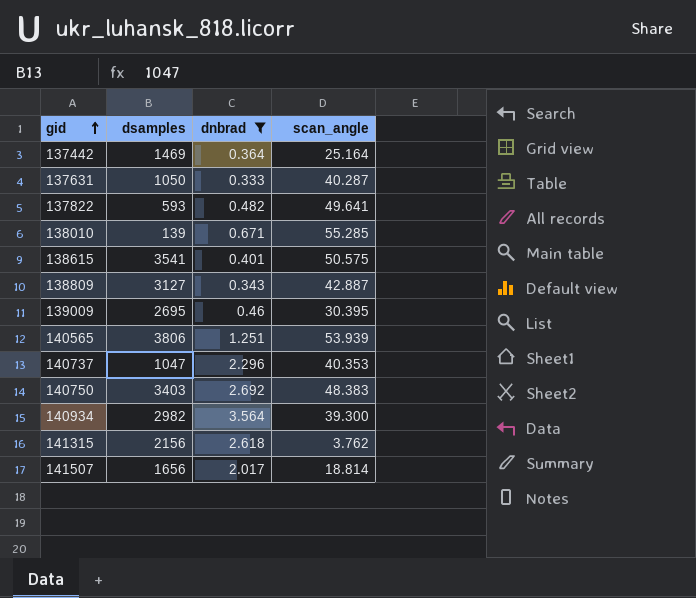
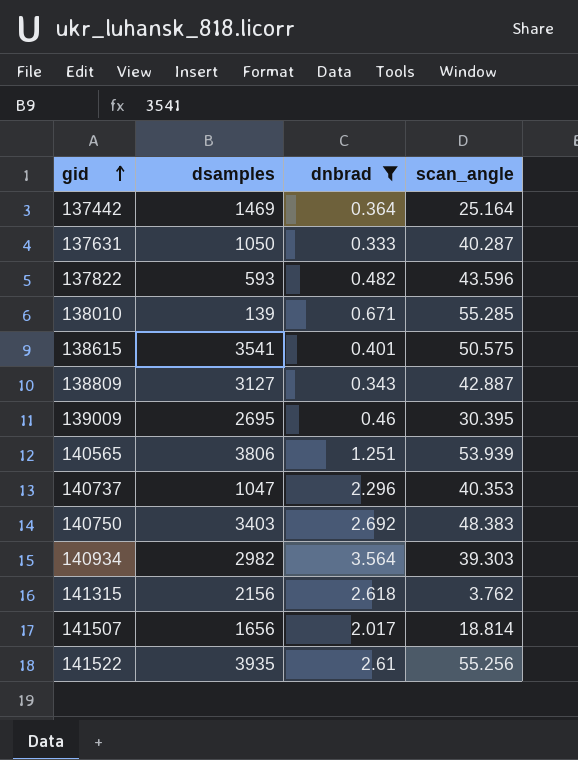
137822 | scan_angle: 49.641 -> 43.596
140934 | scan_angle: 39.300 -> 39.303
row 141522: none -> 3935 | 2.61 | 55.256

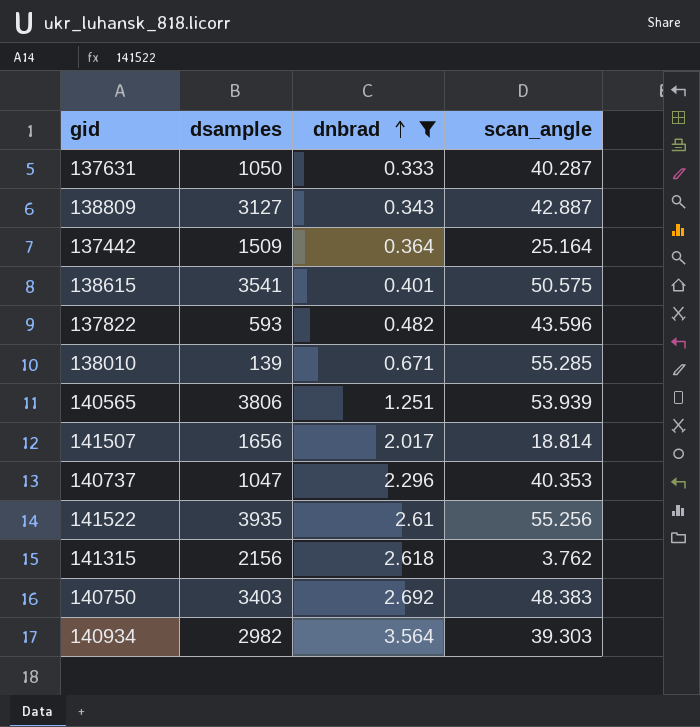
row order: gid ascending -> dnbrad ascending
row 139009: 2695 | 0.46 | 30.395 -> none
137442 | dsamples: 1469 -> 1509

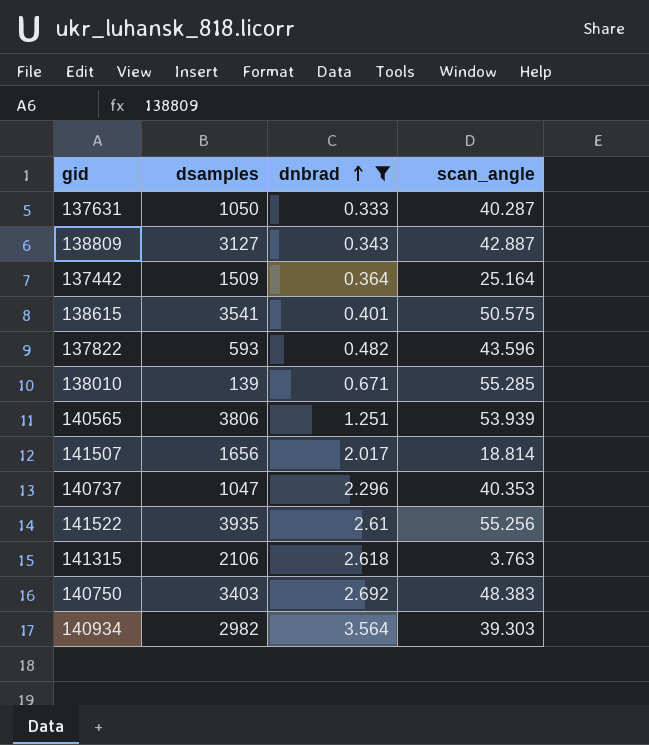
141315 | dsamples: 2156 -> 2106
141315 | scan_angle: 3.762 -> 3.763

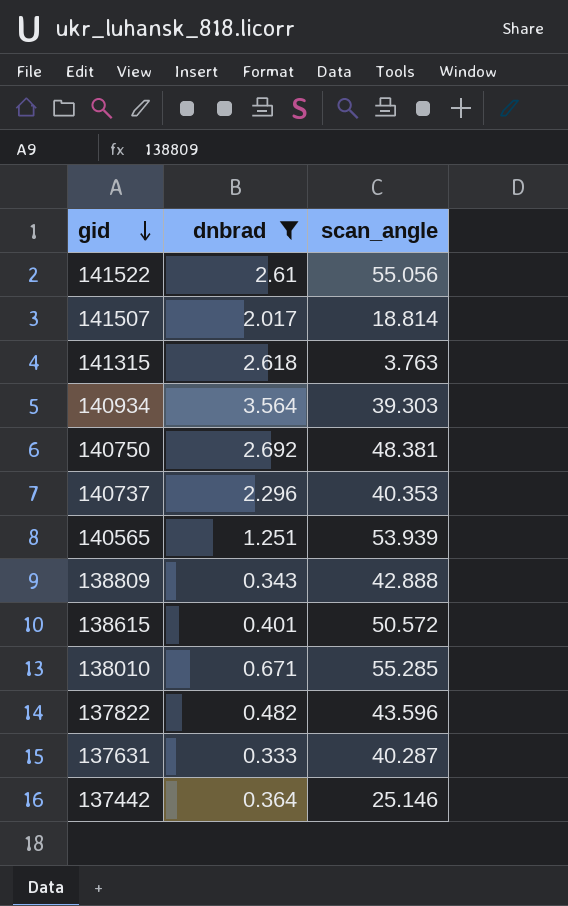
row order: dnbrad ascending -> gid descending
column dsamples | position: 2 -> none
141522 | scan_angle: 55.256 -> 55.056
140750 | scan_angle: 48.383 -> 48.381
138809 | scan_angle: 42.887 -> 42.888
138615 | scan_angle: 50.575 -> 50.572
137442 | scan_angle: 25.164 -> 25.146

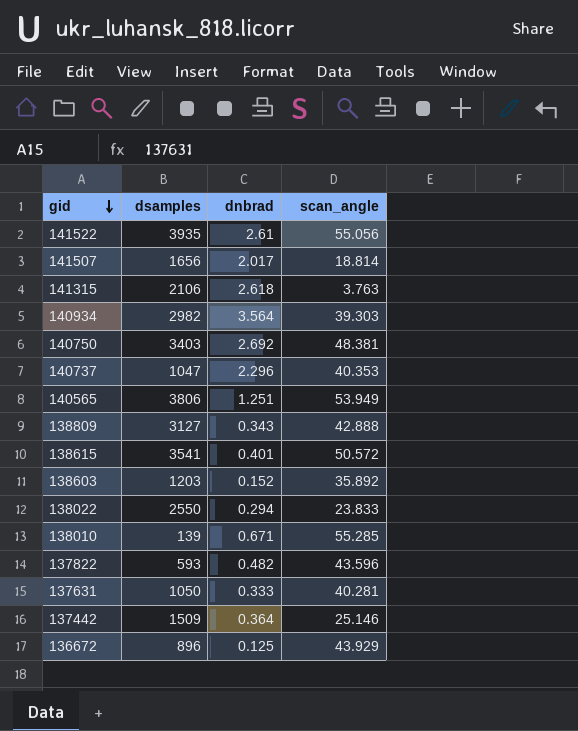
filter: dnbrad >= 0.333 -> none
column dsamples | position: none -> 2
140565 | scan_angle: 53.939 -> 53.949
137631 | scan_angle: 40.287 -> 40.281

